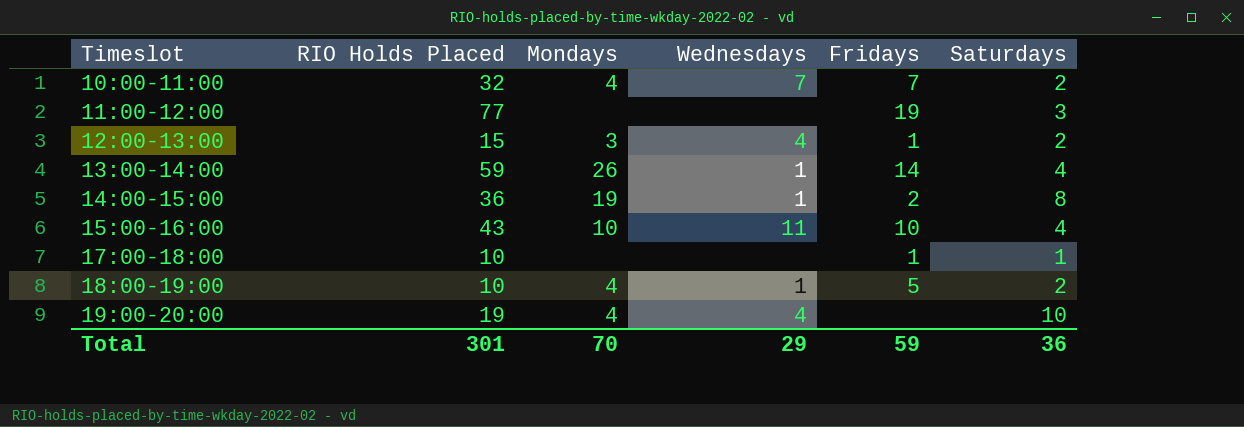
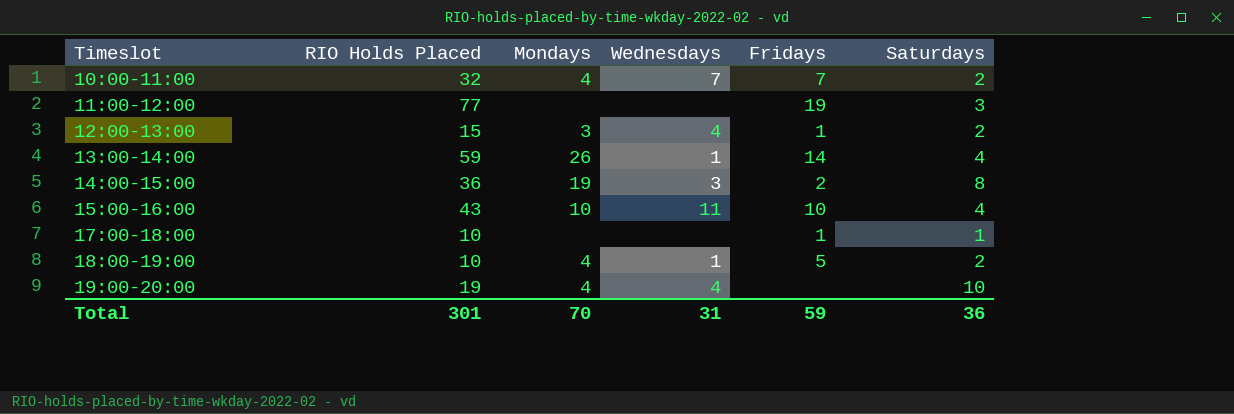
14:00-15:00 | Wednesdays: 1 -> 3
Total | Wednesdays: 29 -> 31

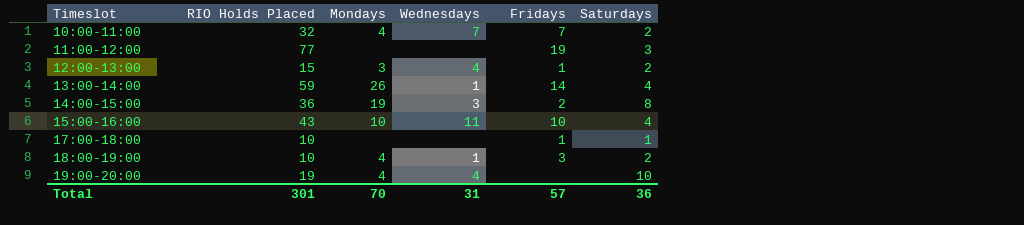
18:00-19:00 | Fridays: 5 -> 3
Total | Fridays: 59 -> 57

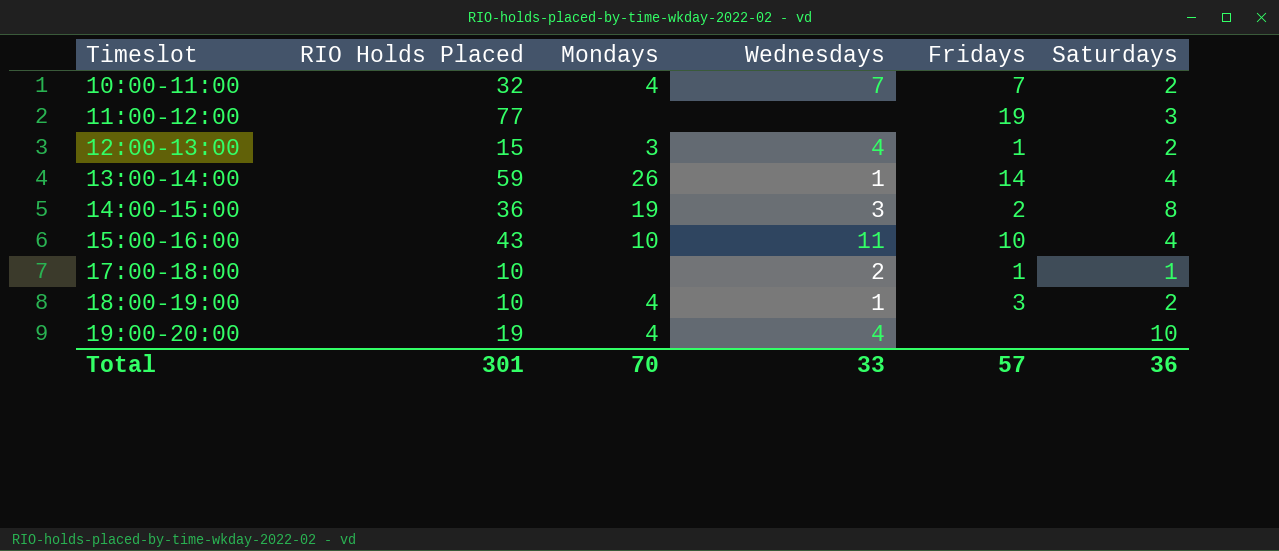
17:00-18:00 | Wednesdays: none -> 2
Total | Wednesdays: 31 -> 33

